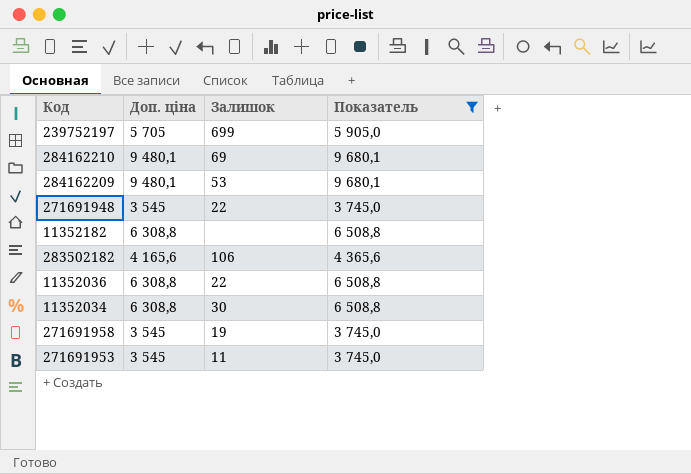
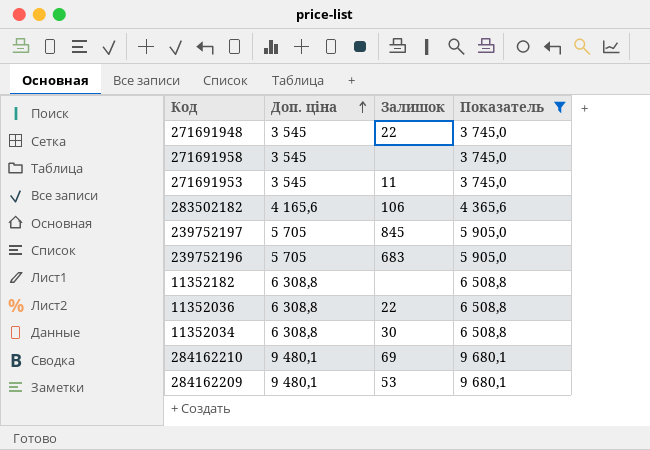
row order: none -> Доп. ціна ascending
271691958 | Залишок: 19 -> none
239752197 | Залишок: 699 -> 845
row 239752196: none -> 5 705 | 683 | 5 905,0

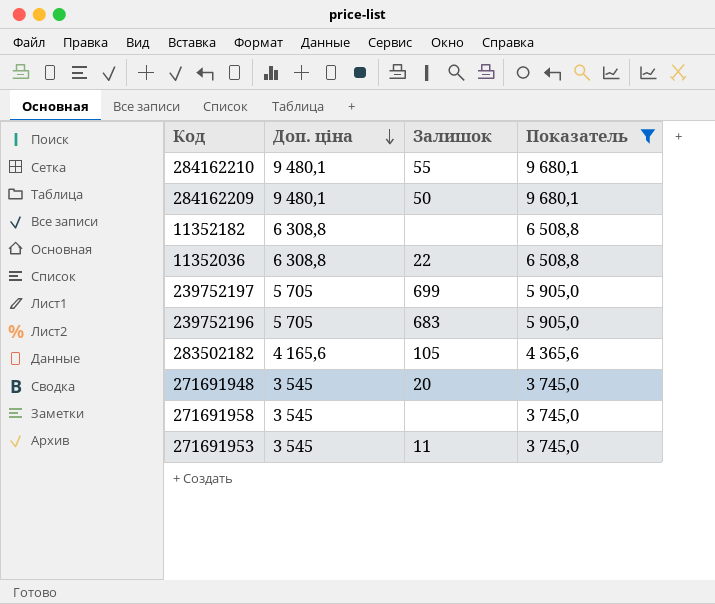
row order: Доп. ціна ascending -> Доп. ціна descending
row 11352034: 6 308,8 | 30 | 6 508,8 -> none
284162210 | Залишок: 69 -> 55
284162209 | Залишок: 53 -> 50
239752197 | Залишок: 845 -> 699
283502182 | Залишок: 106 -> 105
271691948 | Залишок: 22 -> 20

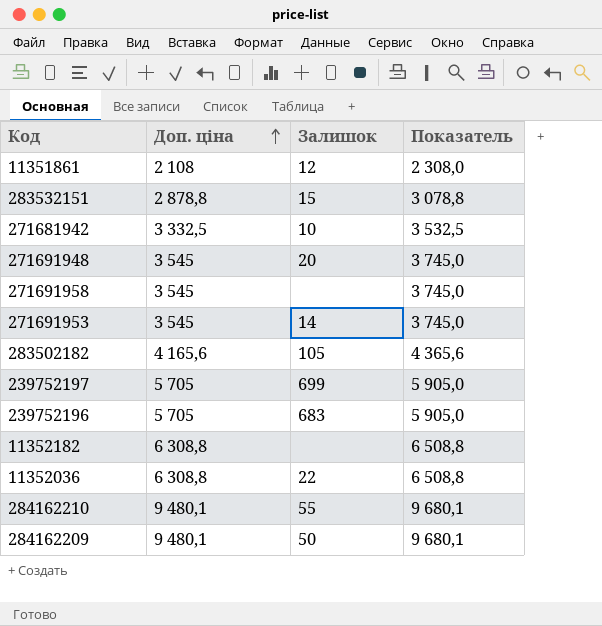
filter: Показатель >= 3 745,0 -> none
row order: Доп. ціна descending -> Доп. ціна ascending
271691953 | Залишок: 11 -> 14

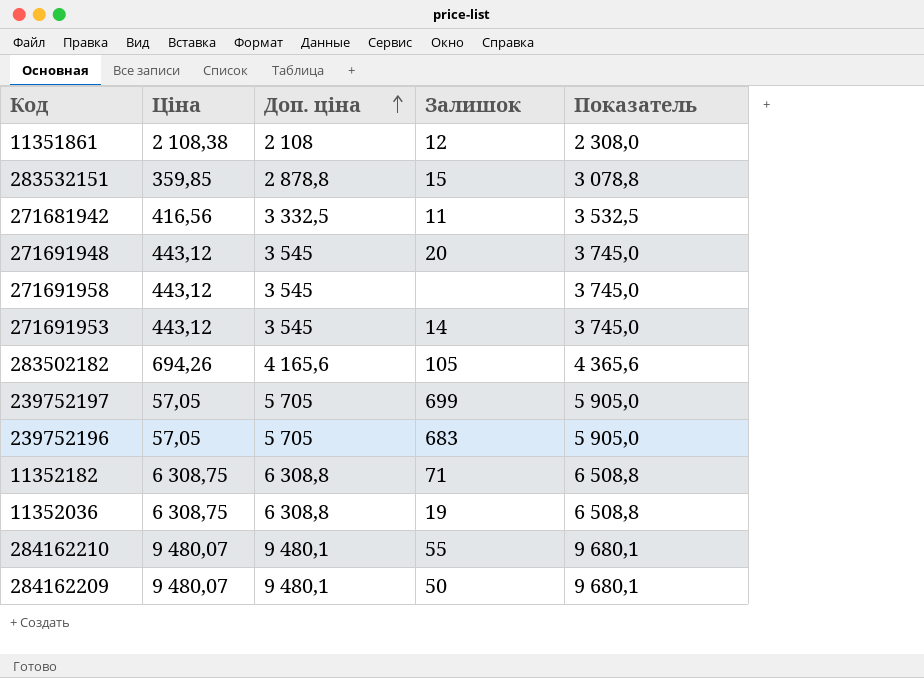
column Ціна | position: none -> 2
271681942 | Залишок: 10 -> 11
11352182 | Залишок: none -> 71
11352036 | Залишок: 22 -> 19

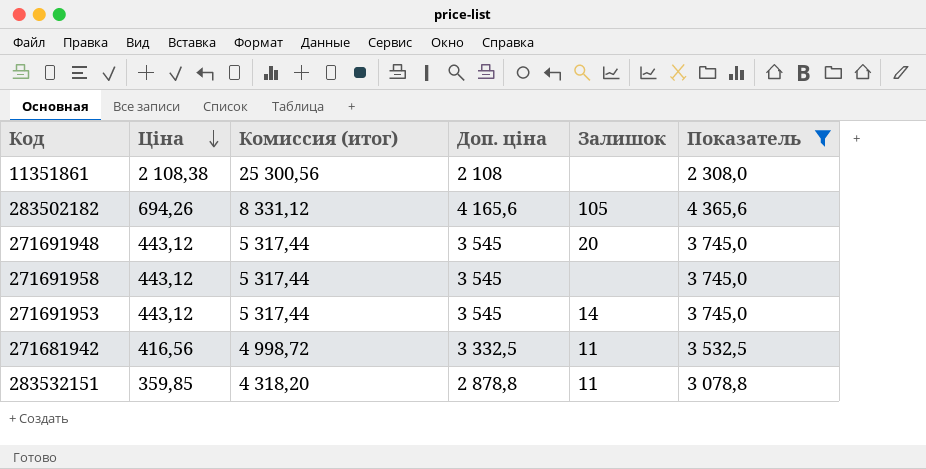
filter: none -> Показатель <= 4 365,6
row order: Доп. ціна ascending -> Ціна descending
column Комиссия (итог) | formula: none -> [Ціна] * 12
11351861 | Залишок: 12 -> none
283532151 | Залишок: 15 -> 11

